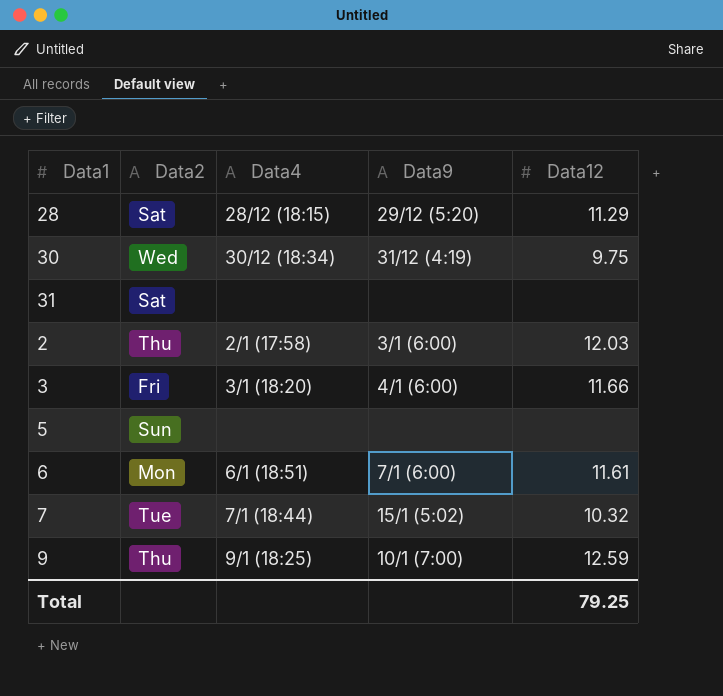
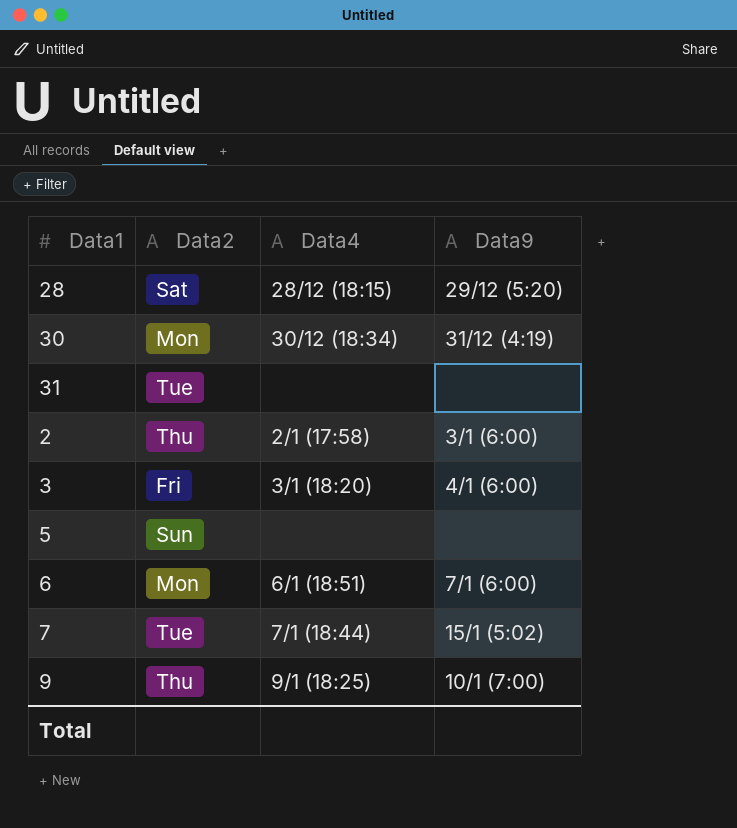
column Data12 | position: 5 -> none
30 | Data2: Wed -> Mon
31 | Data2: Sat -> Tue

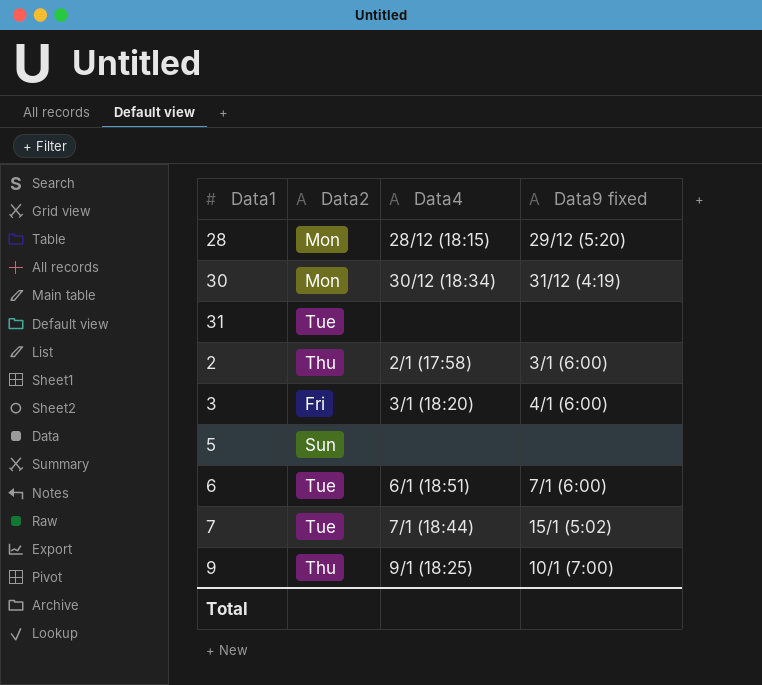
column name: Data9 -> Data9 fixed
28 | Data2: Sat -> Mon
6 | Data2: Mon -> Tue

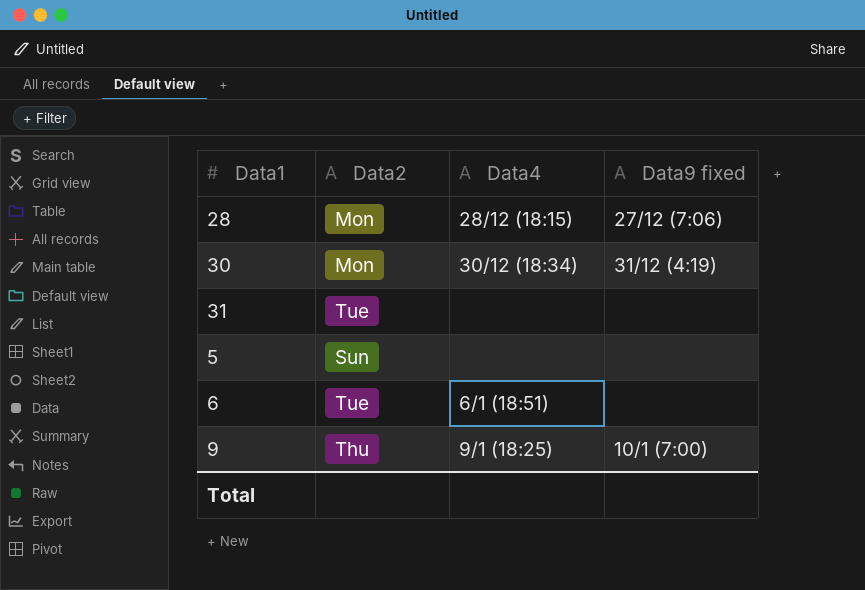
row 2: Thu | 2/1 (17:58) | 3/1 (6:00) -> none
row 3: Fri | 3/1 (18:20) | 4/1 (6:00) -> none
row 7: Tue | 7/1 (18:44) | 15/1 (5:02) -> none
28 | Data9 fixed: 29/12 (5:20) -> 27/12 (7:06)
6 | Data9 fixed: 7/1 (6:00) -> none

